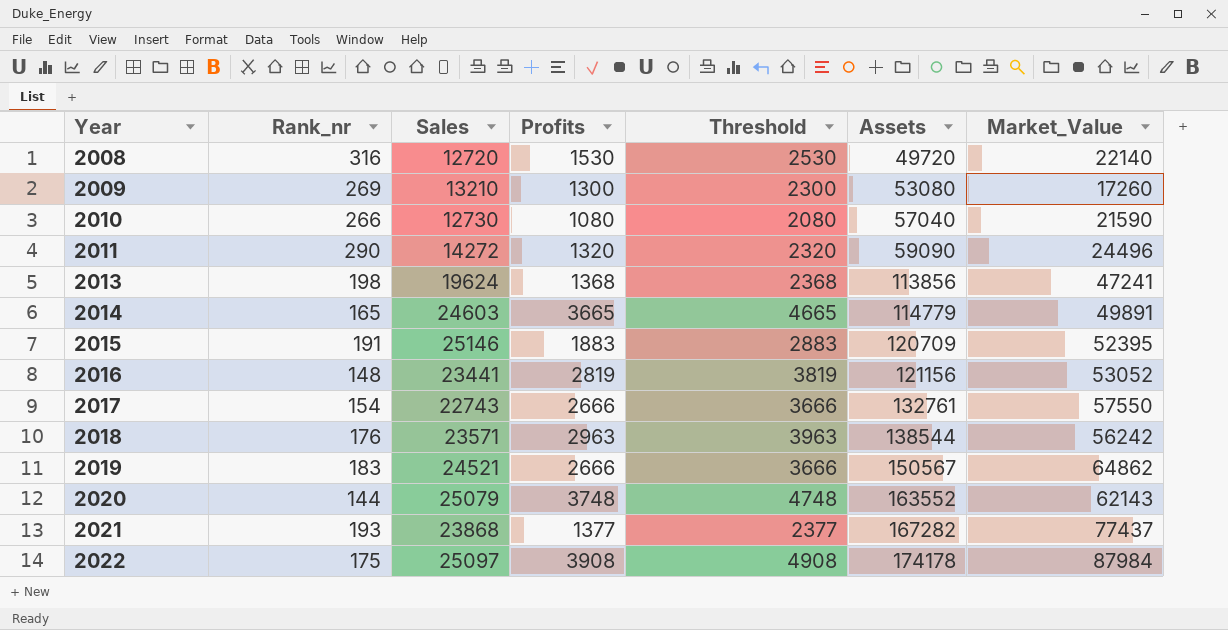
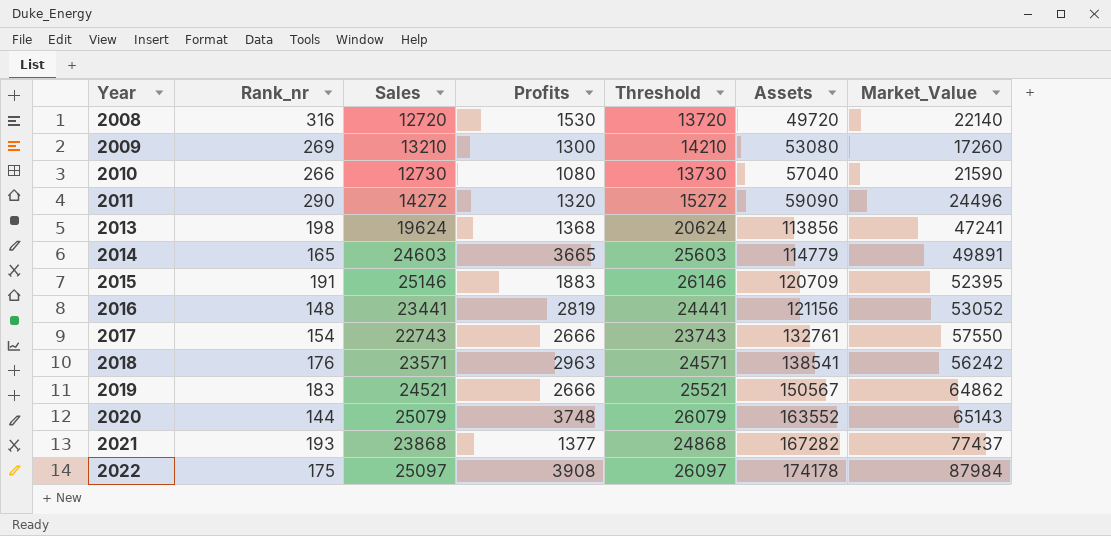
column Threshold | formula: [Profits] + 1000 -> [Sales] + 1000
2018 | Assets: 138544 -> 138541
2020 | Market_Value: 62143 -> 65143

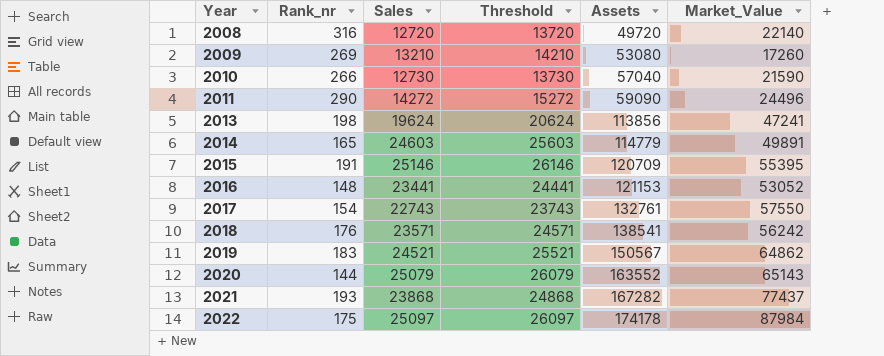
column Profits | position: 4 -> none
2015 | Market_Value: 52395 -> 55395
2016 | Assets: 121156 -> 121153

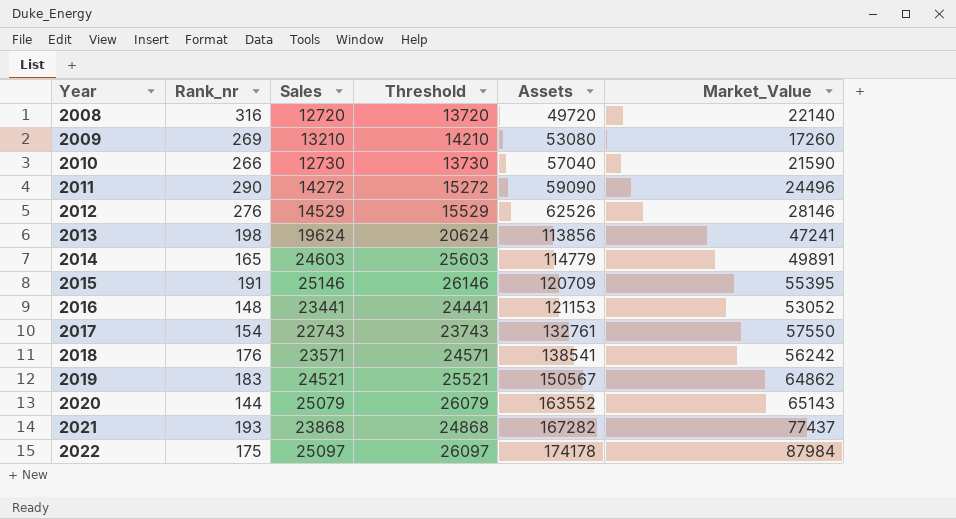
row 2012: none -> 276 | 14529 | 15529 | 62526 | 28146

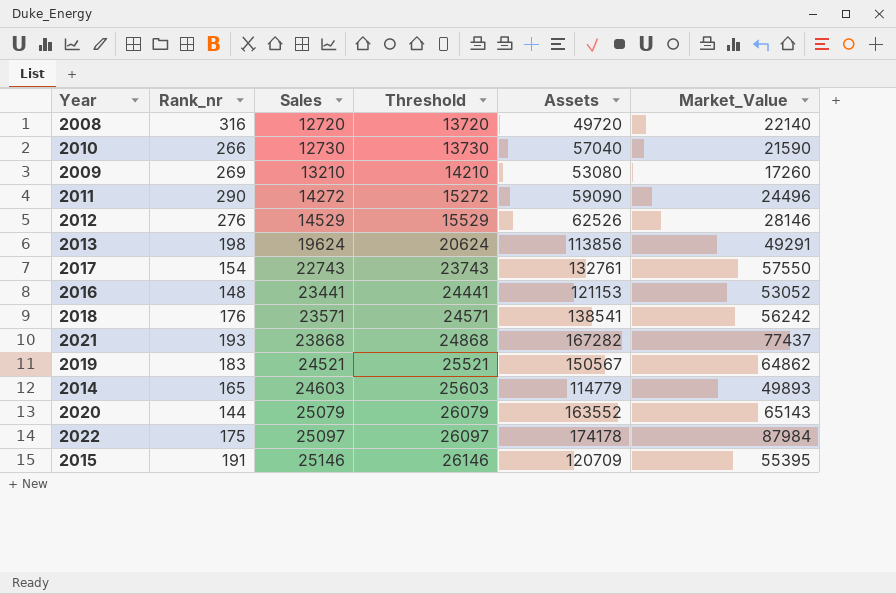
row order: Year ascending -> Sales ascending
2013 | Market_Value: 47241 -> 49291
2014 | Market_Value: 49891 -> 49893

